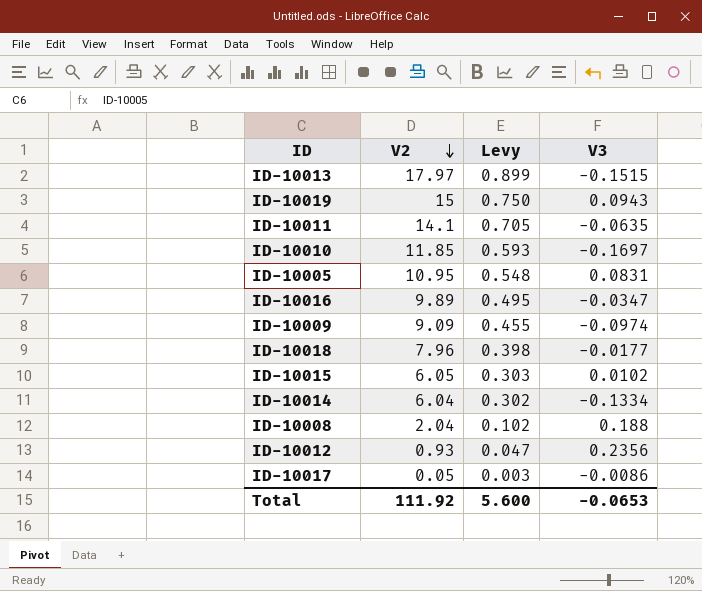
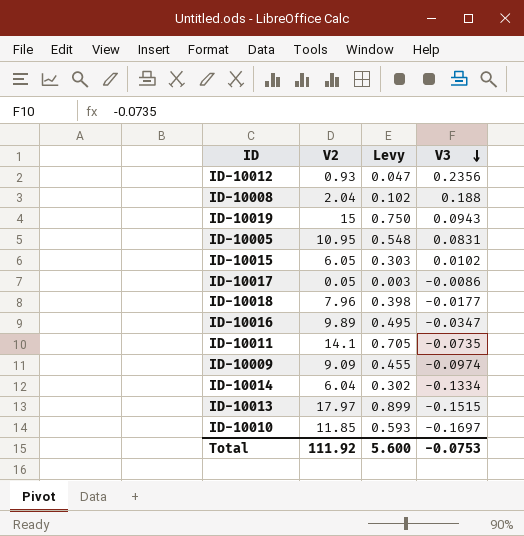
row order: V2 descending -> V3 descending
ID-10011 | V3: -0.0635 -> -0.0735
Total | V3: -0.0653 -> -0.0753

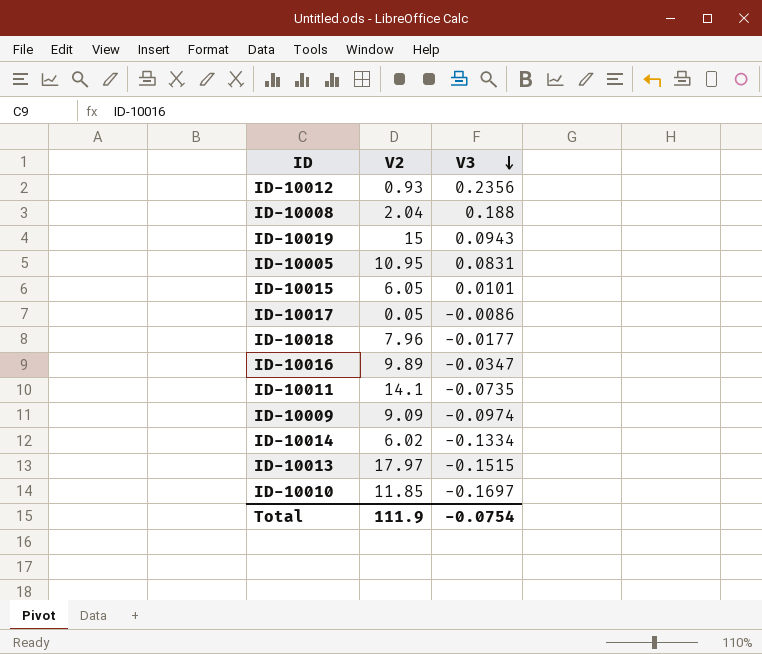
column Levy | formula: [V2] * 0.05 -> none
ID-10015 | V3: 0.0102 -> 0.0101
ID-10014 | V2: 6.04 -> 6.02
Total | V2: 111.92 -> 111.9
Total | V3: -0.0753 -> -0.0754

